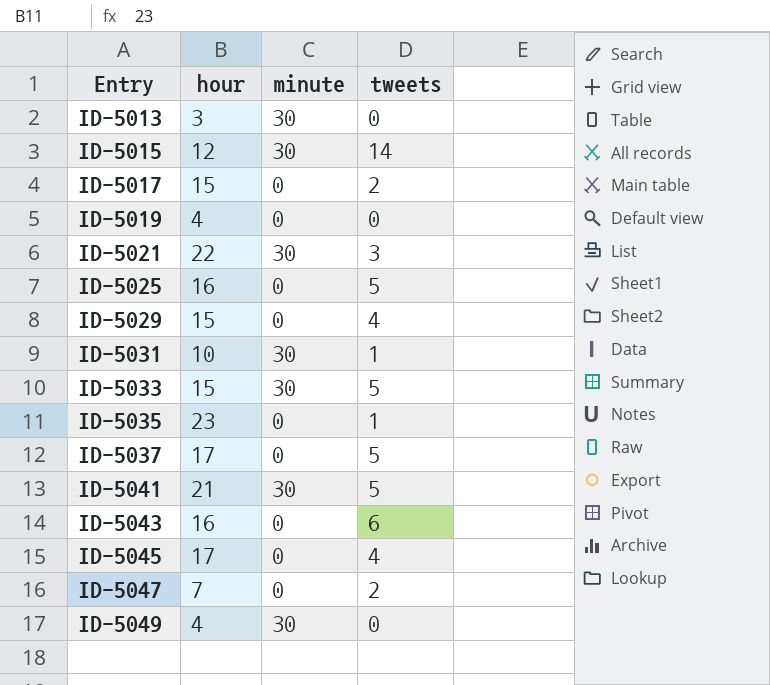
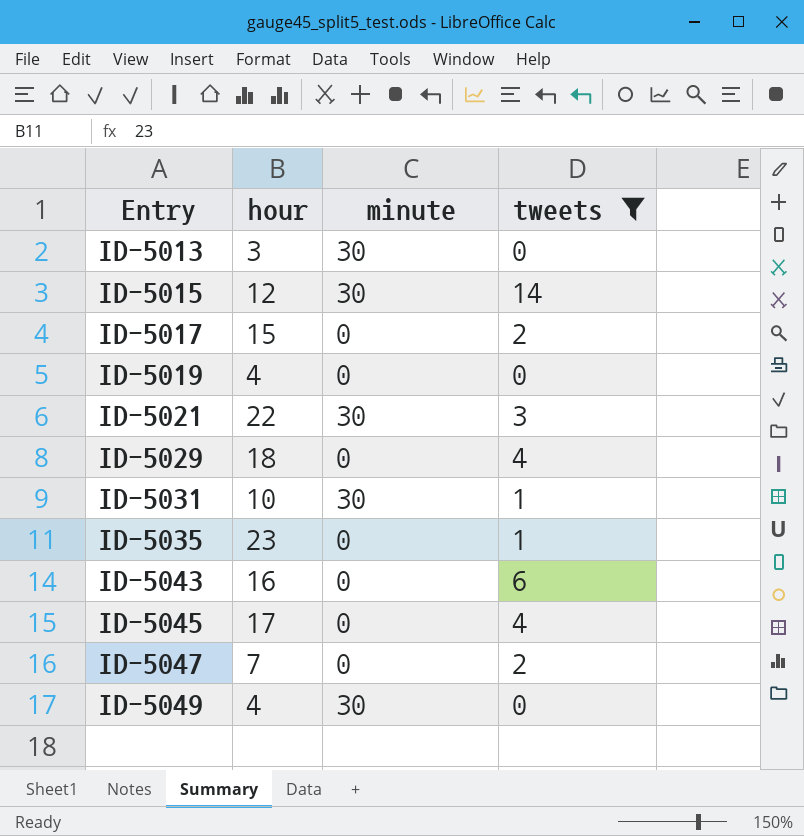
filter: none -> tweets != 5
ID-5029 | hour: 15 -> 18

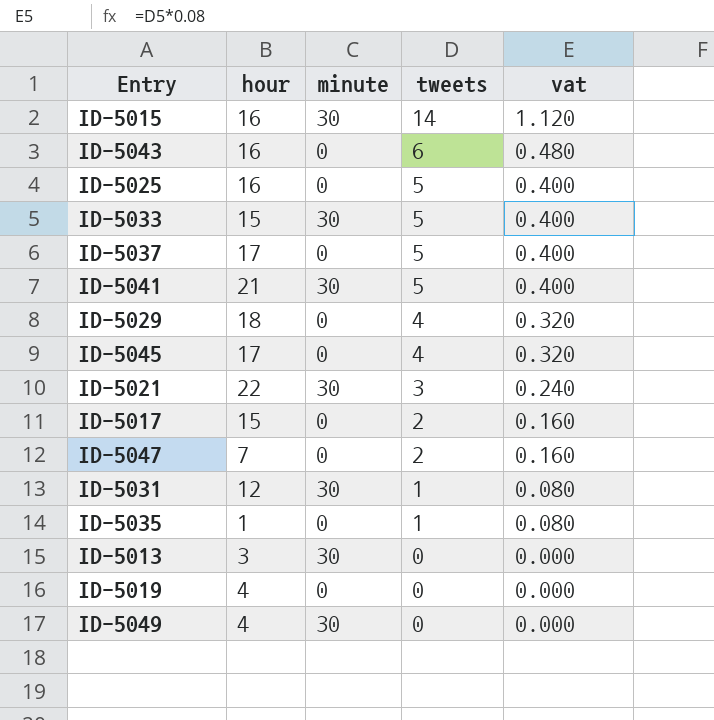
filter: tweets != 5 -> none
row order: Entry ascending -> tweets descending
column vat | formula: none -> [tweets] * 0.08
ID-5015 | hour: 12 -> 16
ID-5031 | hour: 10 -> 12
ID-5035 | hour: 23 -> 1

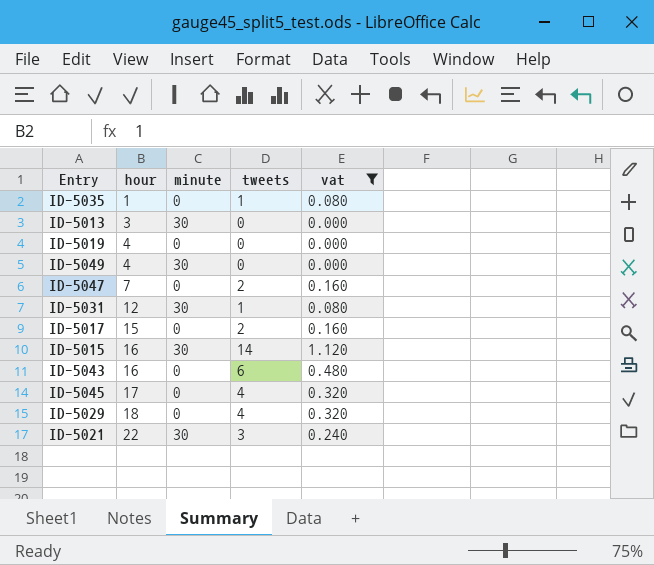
filter: none -> vat != 0.400
row order: tweets descending -> hour ascending

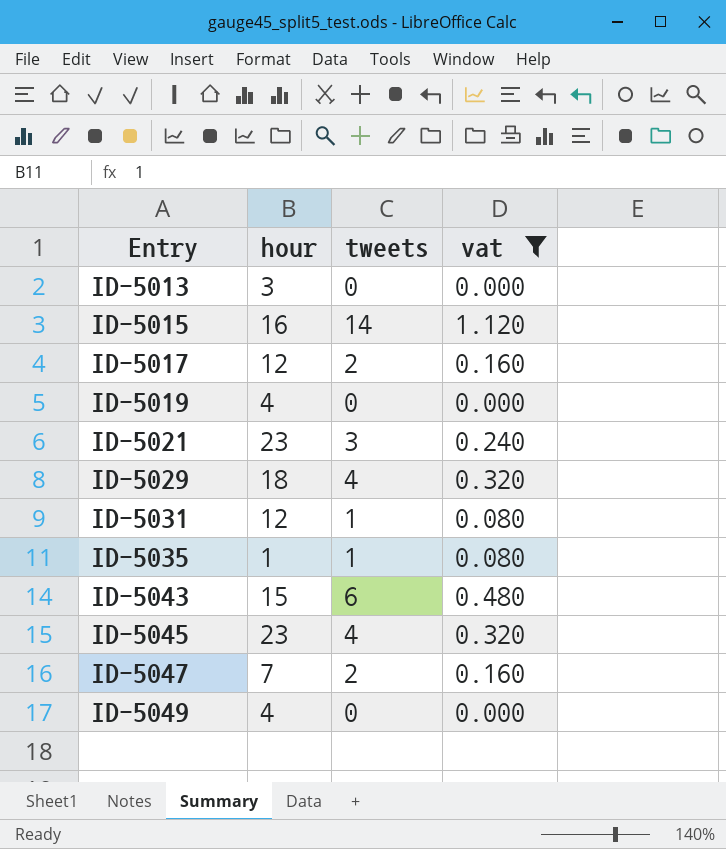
row order: hour ascending -> Entry ascending
column minute | position: 3 -> none
ID-5017 | hour: 15 -> 12
ID-5021 | hour: 22 -> 23
ID-5043 | hour: 16 -> 15
ID-5045 | hour: 17 -> 23

